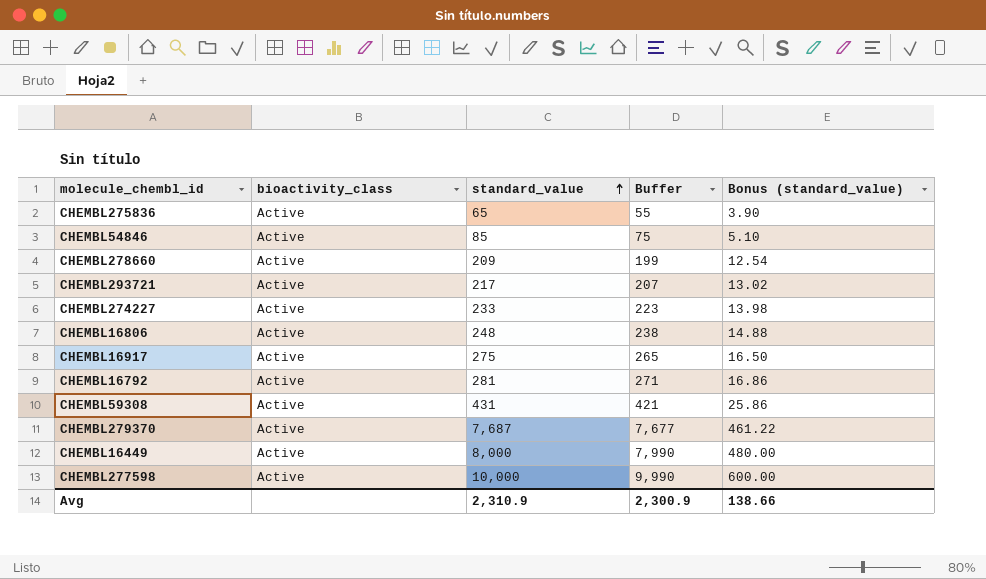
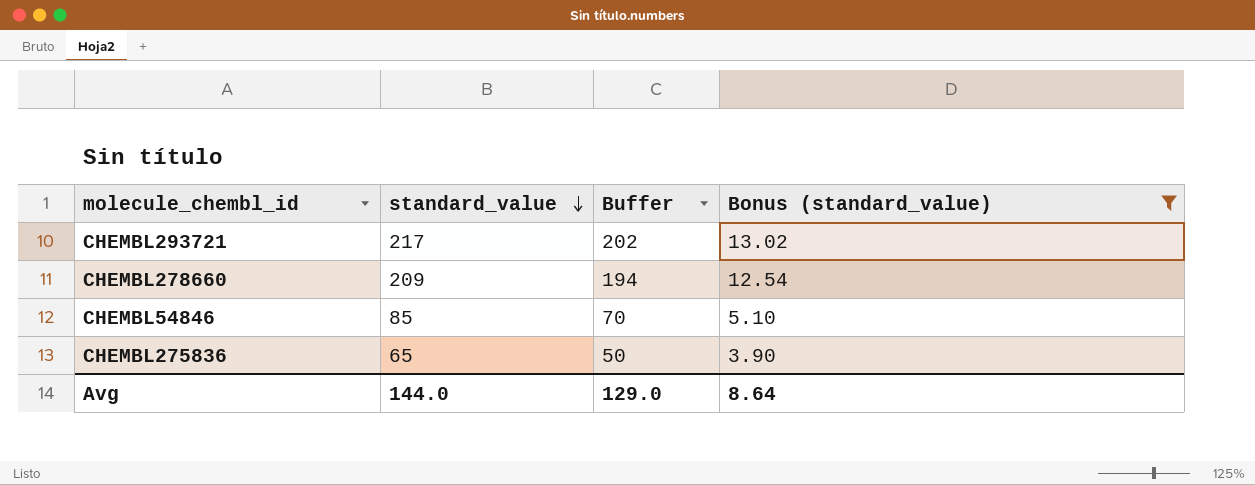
filter: none -> Bonus (standard_value) <= 13.02
row order: standard_value ascending -> standard_value descending
column bioactivity_class | position: 2 -> none
column Buffer | formula: [standard_value] - 10 -> [standard_value] - 15
Avg | standard_value: 2,310.9 -> 144.0
Avg | Buffer: 2,300.9 -> 129.0
Avg | Bonus (standard_value): 138.66 -> 8.64

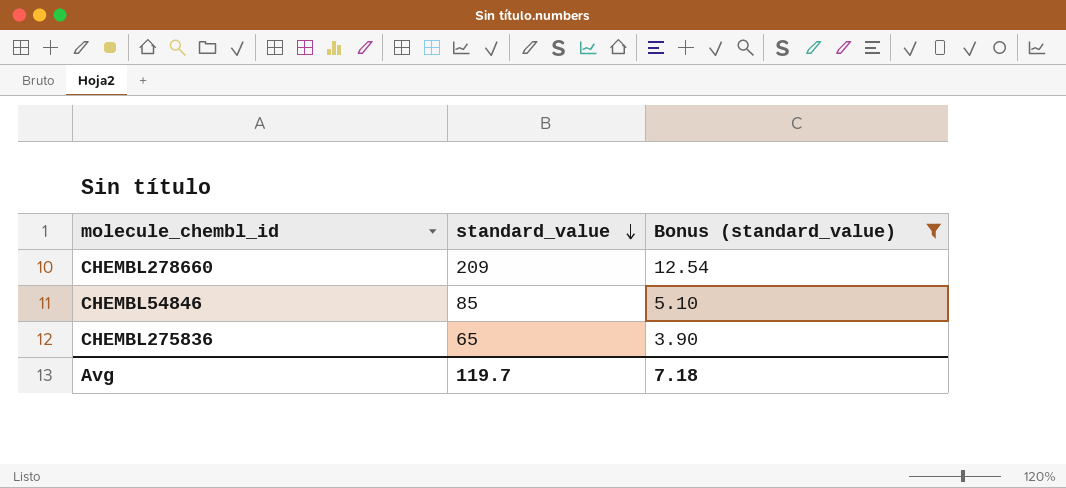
column Buffer | formula: [standard_value] - 15 -> none
row CHEMBL293721: 217 | 202 | 13.02 -> none
Avg | standard_value: 144.0 -> 119.7
Avg | Bonus (standard_value): 8.64 -> 7.18

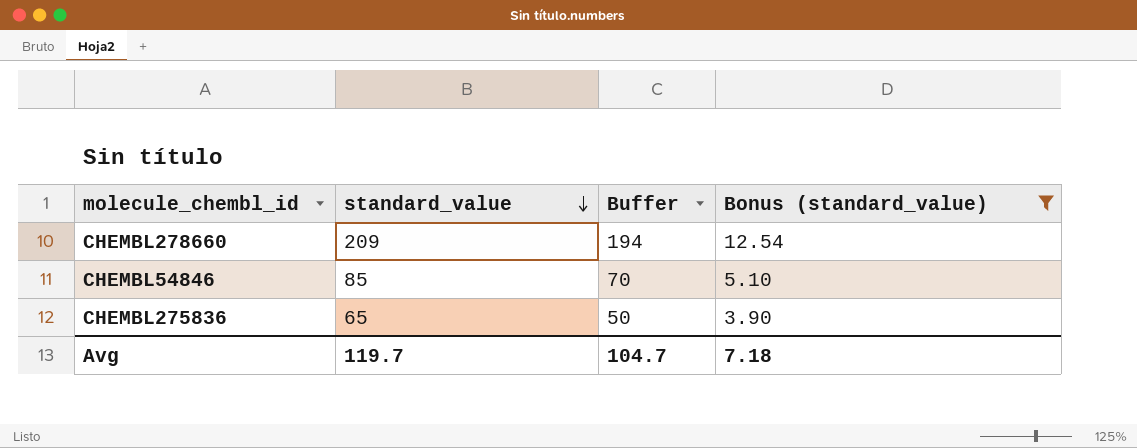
column Buffer | formula: none -> [standard_value] - 15

